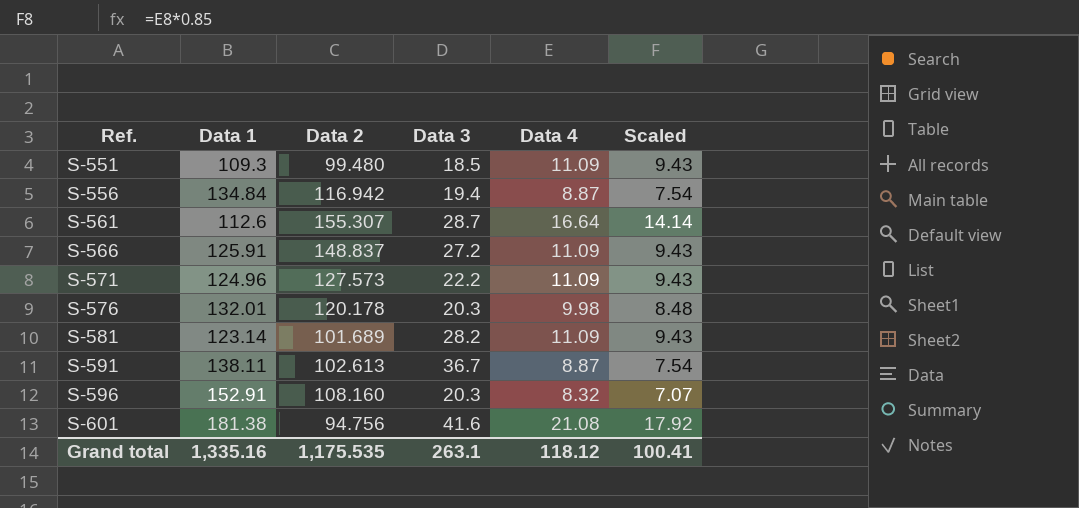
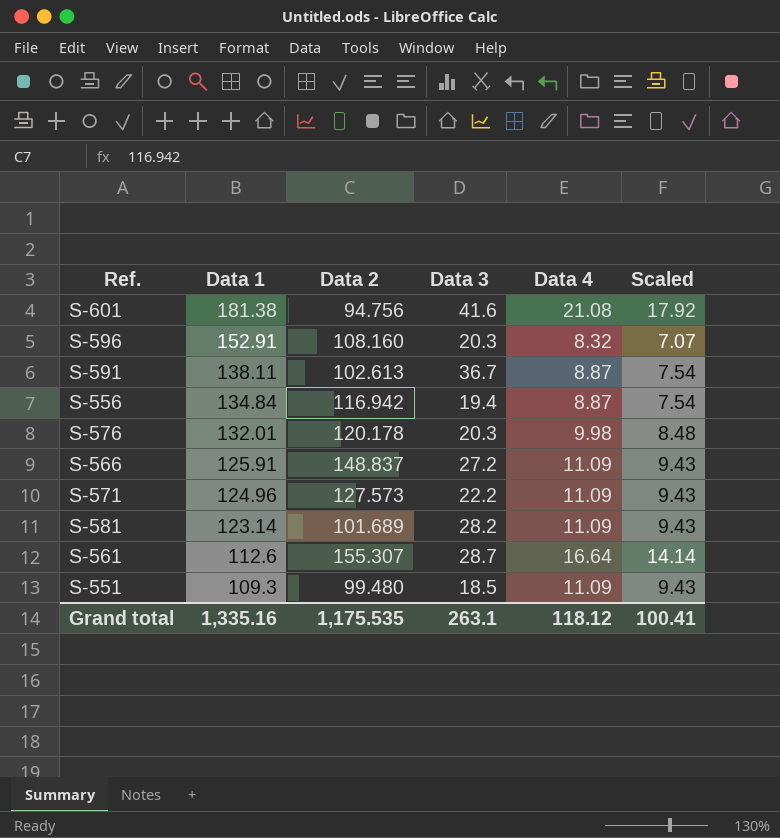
row order: Ref. ascending -> Data 1 descending

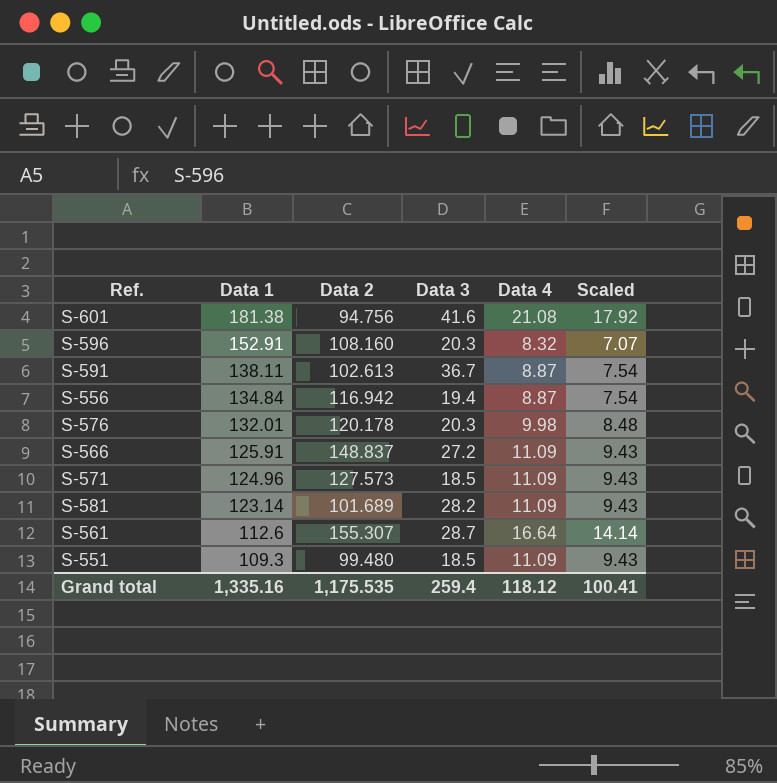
S-571 | Data 3: 22.2 -> 18.5
Grand total | Data 3: 263.1 -> 259.4

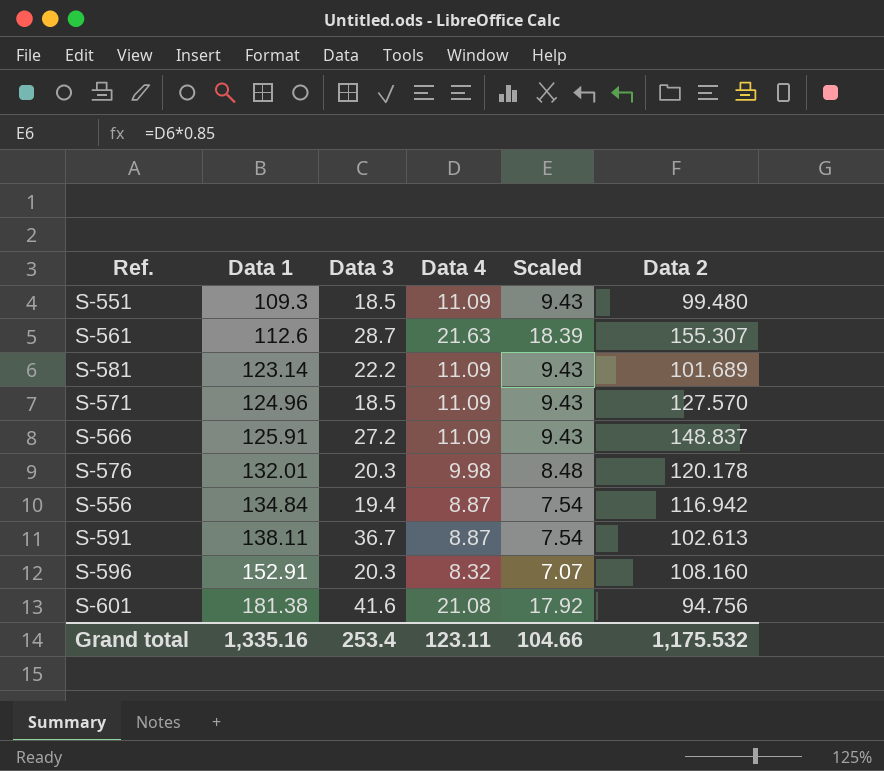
row order: Data 1 descending -> Data 1 ascending
column Data 2 | position: 3 -> 6
S-561 | Data 4: 16.64 -> 21.63
S-561 | Scaled: 14.14 -> 18.39
S-581 | Data 3: 28.2 -> 22.2
S-571 | Data 2: 127.573 -> 127.570
Grand total | Data 3: 259.4 -> 253.4
Grand total | Data 4: 118.12 -> 123.11
Grand total | Scaled: 100.41 -> 104.66
Grand total | Data 2: 1,175.535 -> 1,175.532

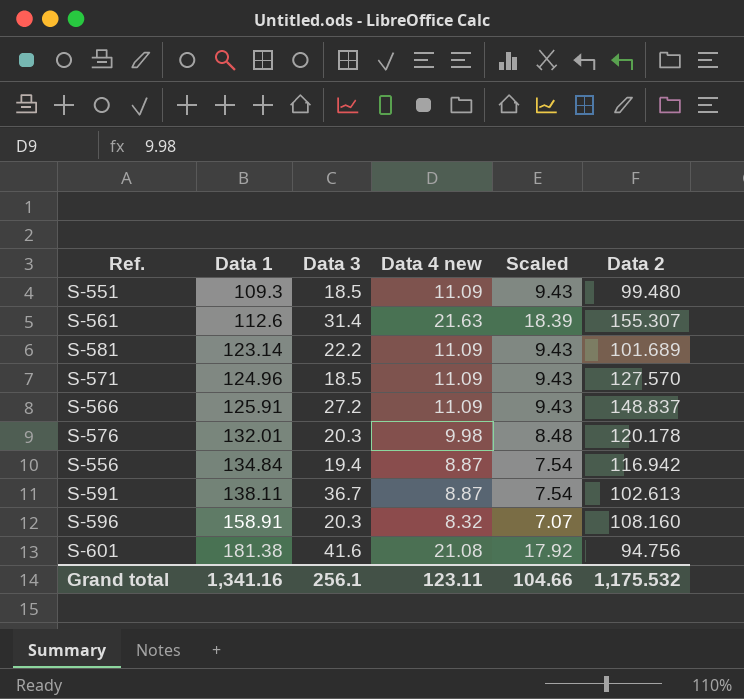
column name: Data 4 -> Data 4 new
S-561 | Data 3: 28.7 -> 31.4
S-596 | Data 1: 152.91 -> 158.91
Grand total | Data 1: 1,335.16 -> 1,341.16
Grand total | Data 3: 253.4 -> 256.1

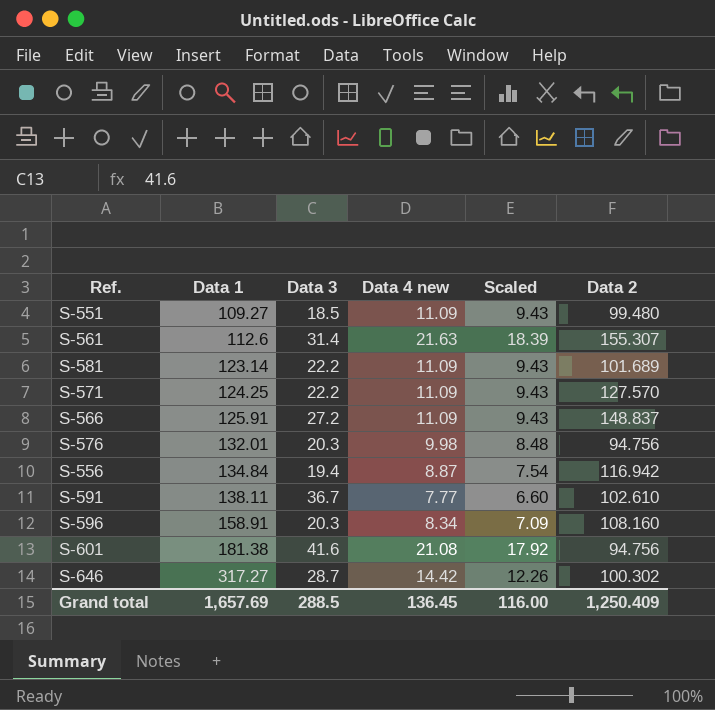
S-551 | Data 1: 109.3 -> 109.27
S-571 | Data 1: 124.96 -> 124.25
S-571 | Data 3: 18.5 -> 22.2
S-576 | Data 2: 120.178 -> 94.756
S-591 | Data 4 new: 8.87 -> 7.77
S-591 | Scaled: 7.54 -> 6.60
S-591 | Data 2: 102.613 -> 102.610
S-596 | Data 4 new: 8.32 -> 8.34
S-596 | Scaled: 7.07 -> 7.09
row S-646: none -> 317.27 | 28.7 | 14.42 | 12.26 | 100.302
Grand total | Data 1: 1,341.16 -> 1,657.69
Grand total | Data 3: 256.1 -> 288.5
Grand total | Data 4 new: 123.11 -> 136.45
Grand total | Scaled: 104.66 -> 116.00
Grand total | Data 2: 1,175.532 -> 1,250.409

